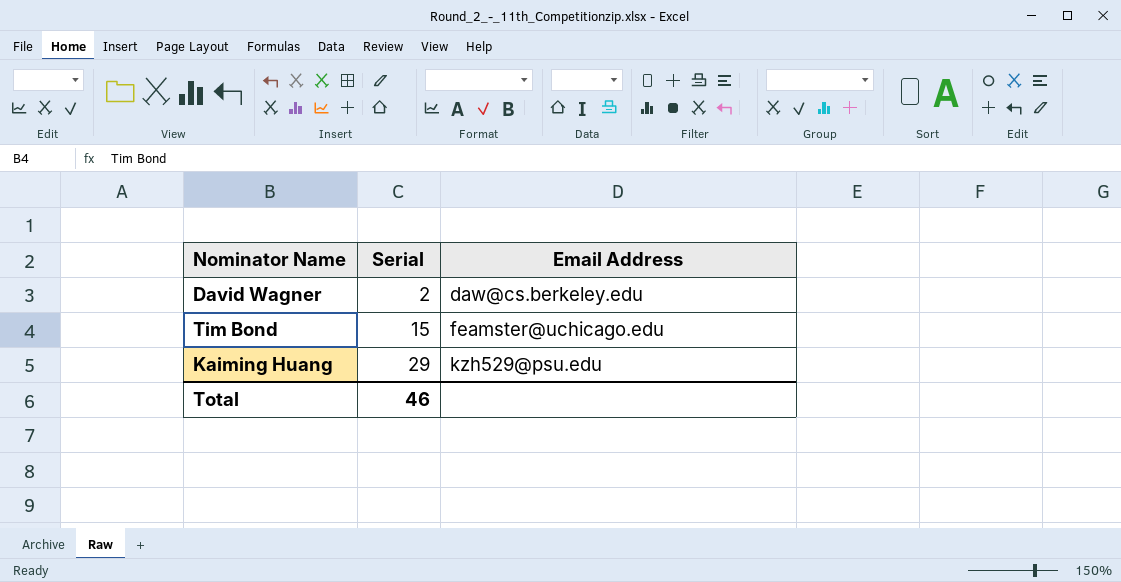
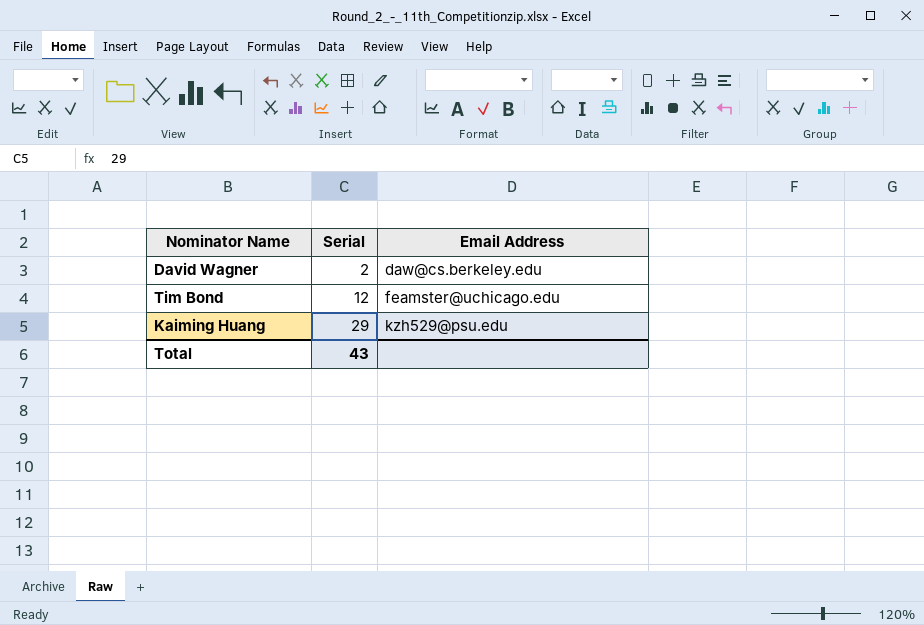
Tim Bond | Serial: 15 -> 12
Total | Serial: 46 -> 43

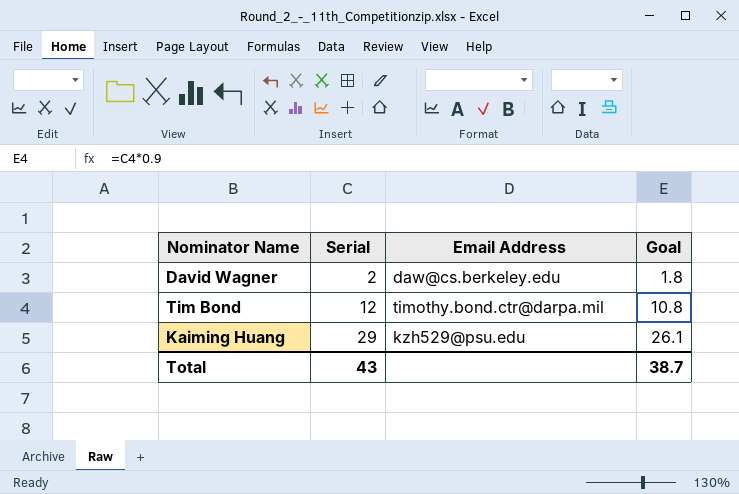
column Goal | formula: none -> [Serial] * 0.9
Tim Bond | Email Address: feamster@uchicago.edu -> timothy.bond.ctr@darpa.mil

